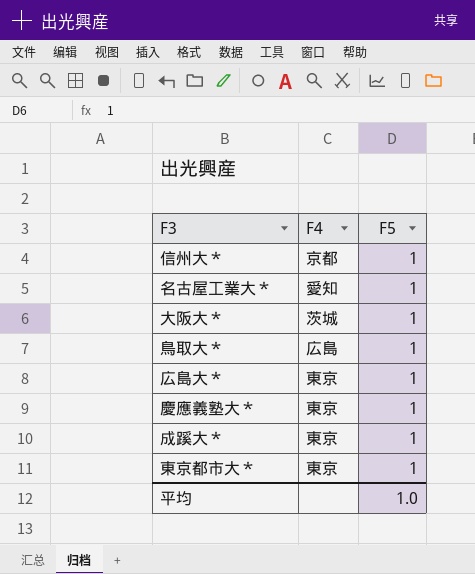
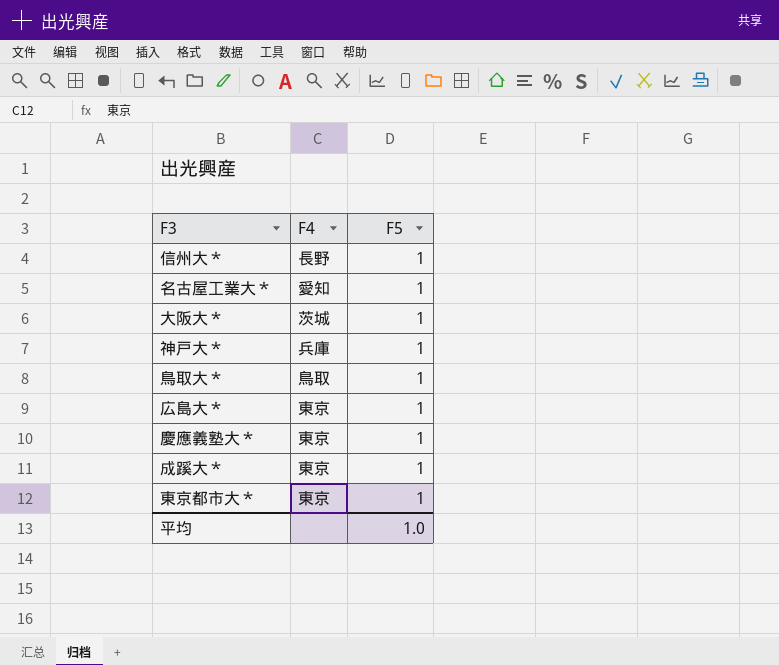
信州大＊ | F4: 京都 -> 長野
row 神戸大＊: none -> 兵庫 | 1
鳥取大＊ | F4: 広島 -> 鳥取

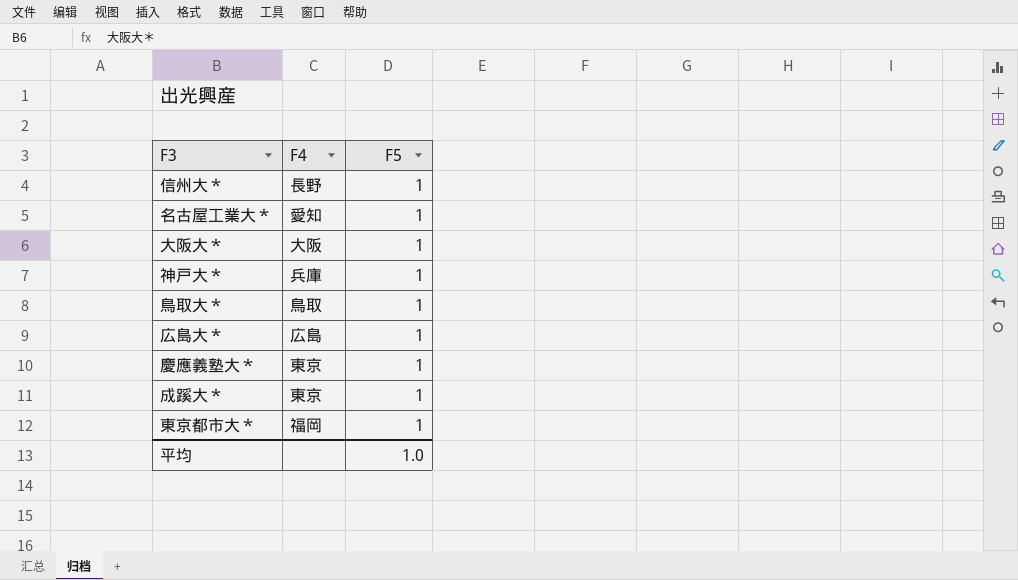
大阪大＊ | F4: 茨城 -> 大阪
広島大＊ | F4: 東京 -> 広島
東京都市大＊ | F4: 東京 -> 福岡

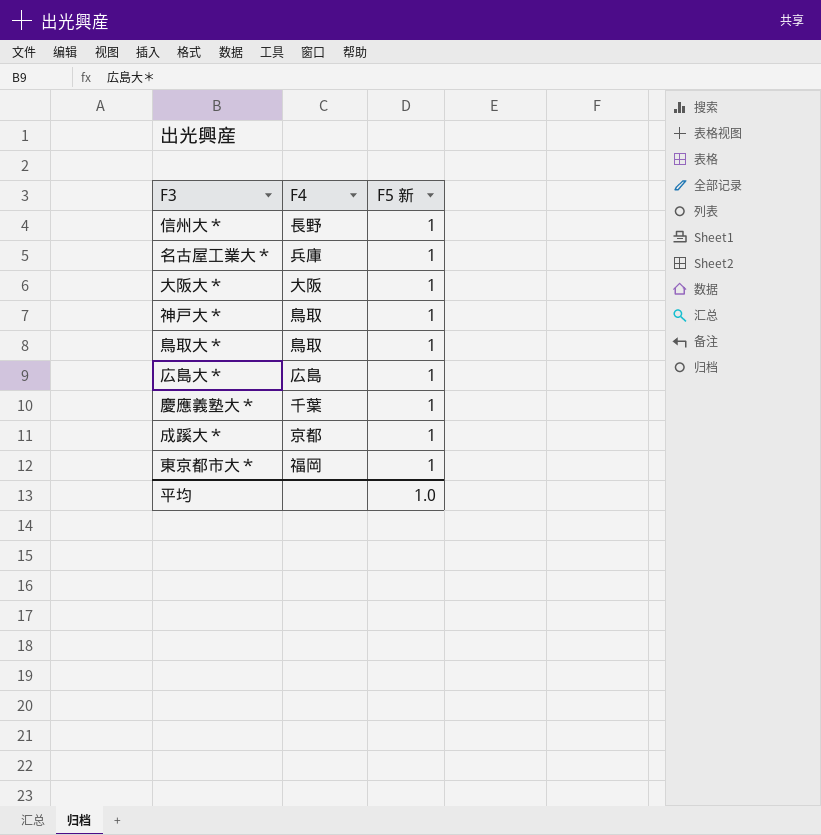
column name: F5 -> F5 新
名古屋工業大＊ | F4: 愛知 -> 兵庫
神戸大＊ | F4: 兵庫 -> 鳥取
慶應義塾大＊ | F4: 東京 -> 千葉
成蹊大＊ | F4: 東京 -> 京都

